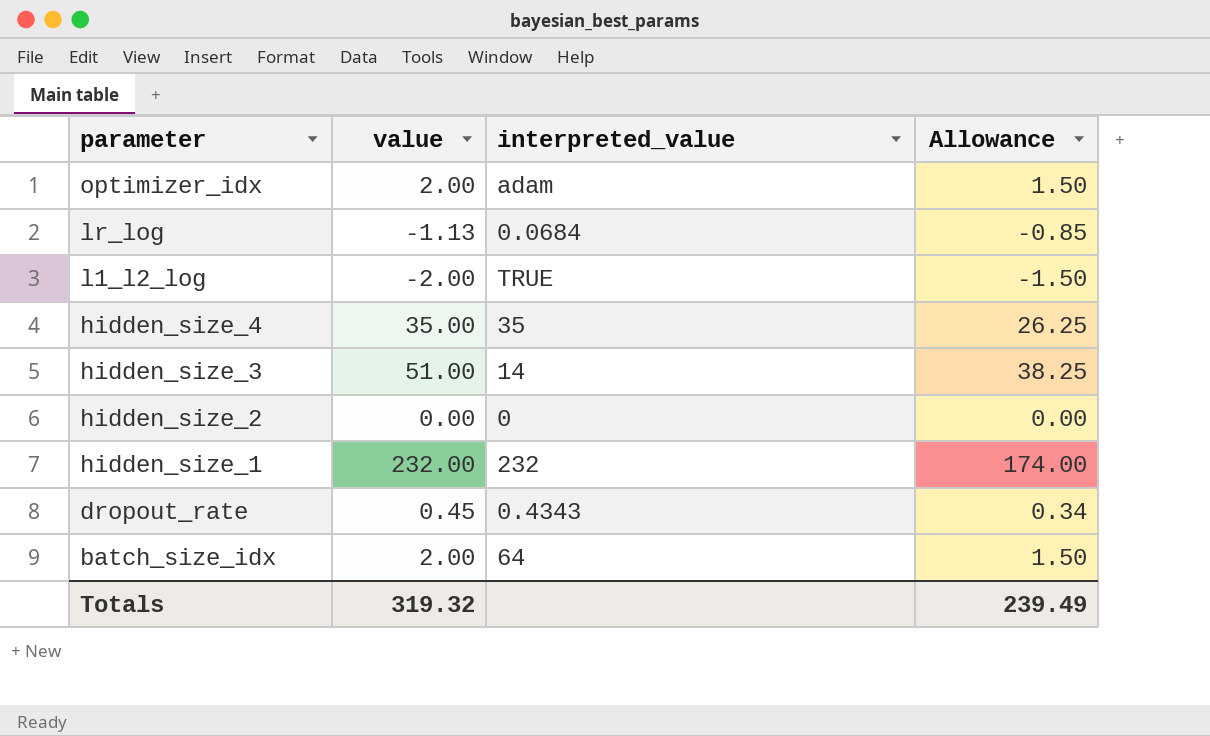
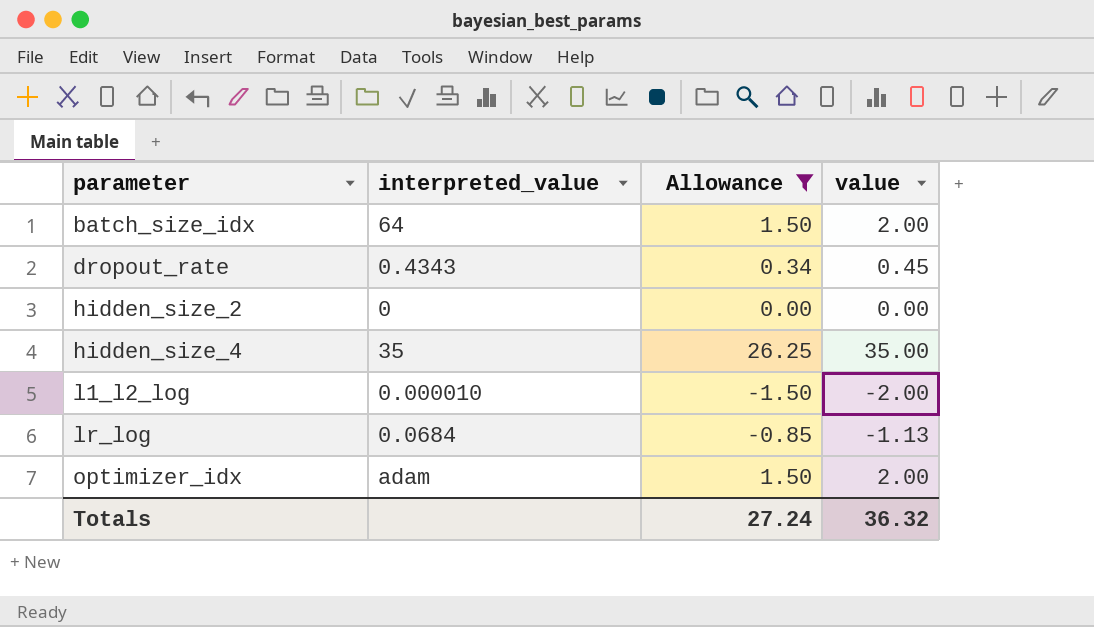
filter: none -> Allowance <= 26.25
row order: parameter descending -> parameter ascending
column value | position: 2 -> 4
l1_l2_log | interpreted_value: TRUE -> 0.000010
Totals | Allowance: 239.49 -> 27.24
Totals | value: 319.32 -> 36.32

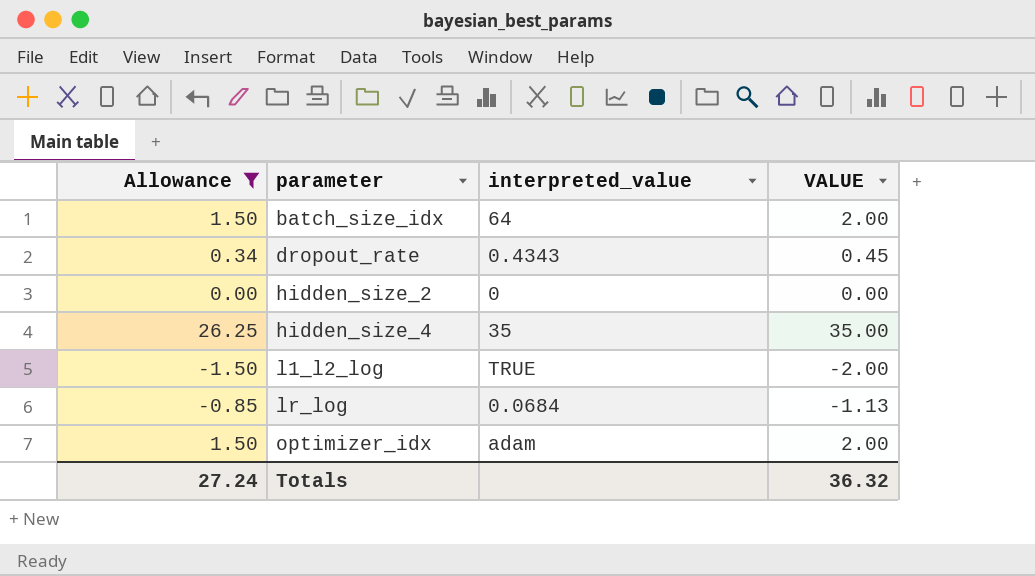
column Allowance | position: 3 -> 1
column name: value -> VALUE
l1_l2_log | interpreted_value: 0.000010 -> TRUE

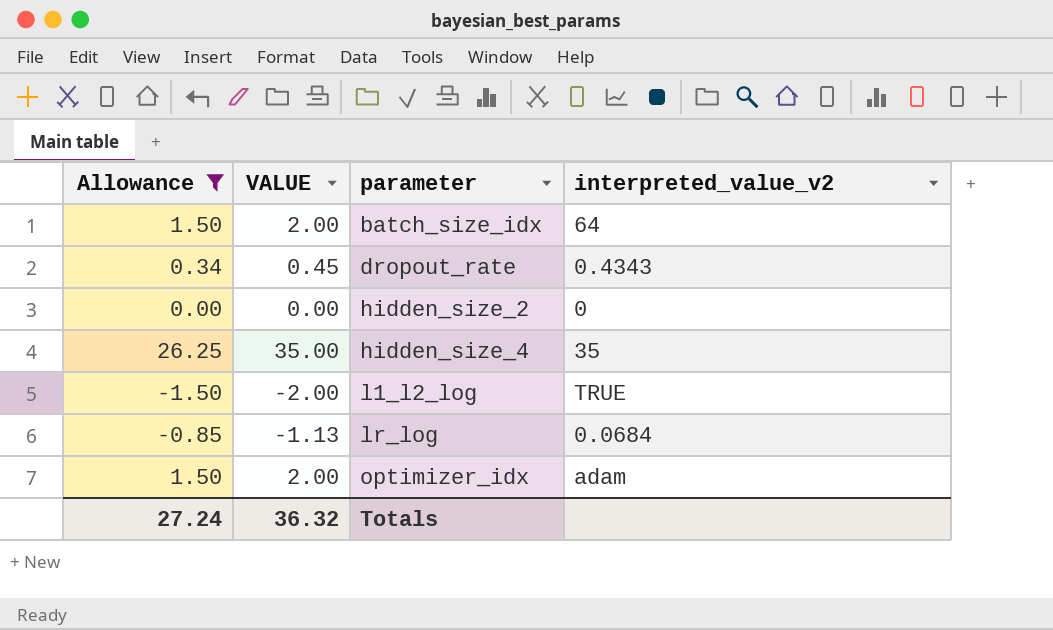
column VALUE | position: 4 -> 2
column name: interpreted_value -> interpreted_value_v2

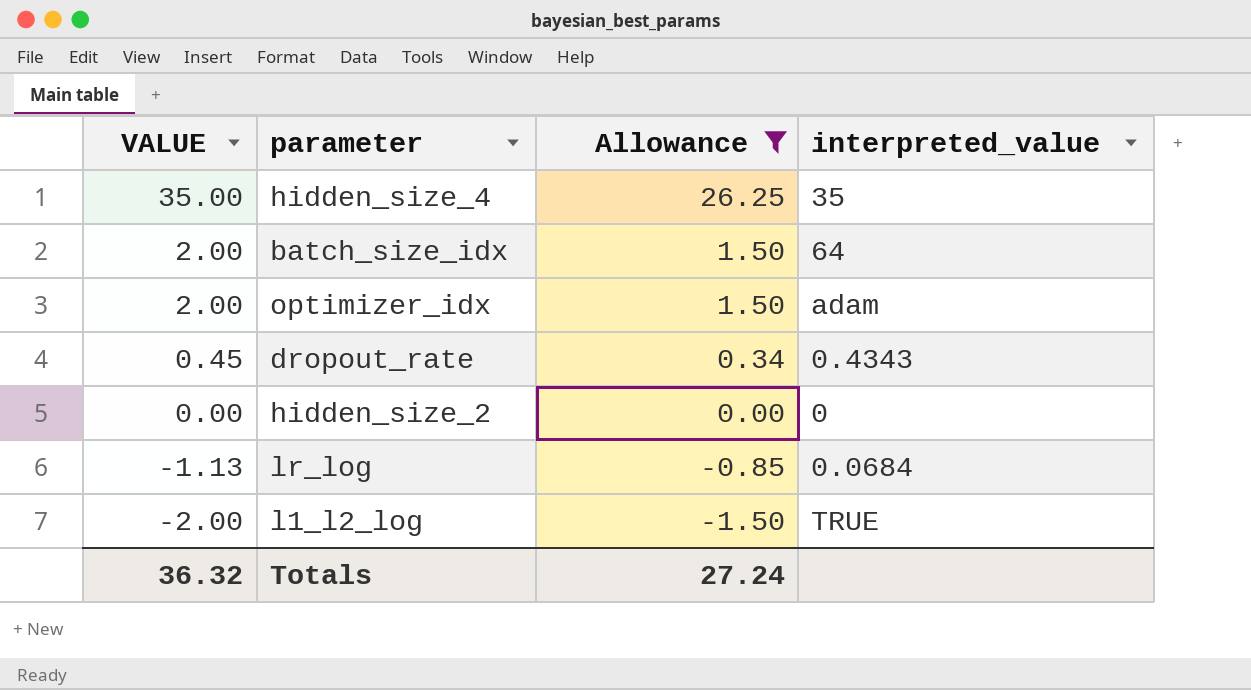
row order: parameter ascending -> VALUE descending
column Allowance | position: 1 -> 3
column name: interpreted_value_v2 -> interpreted_value

